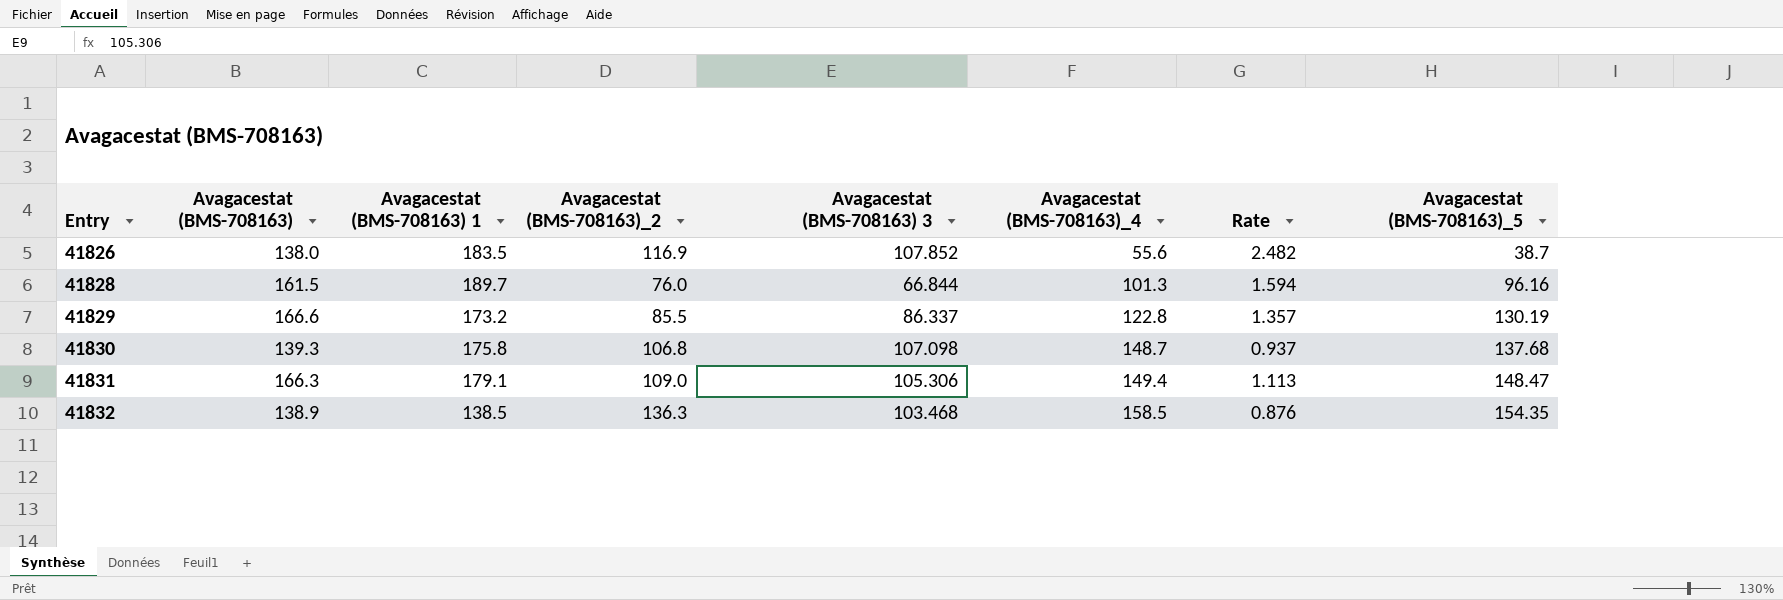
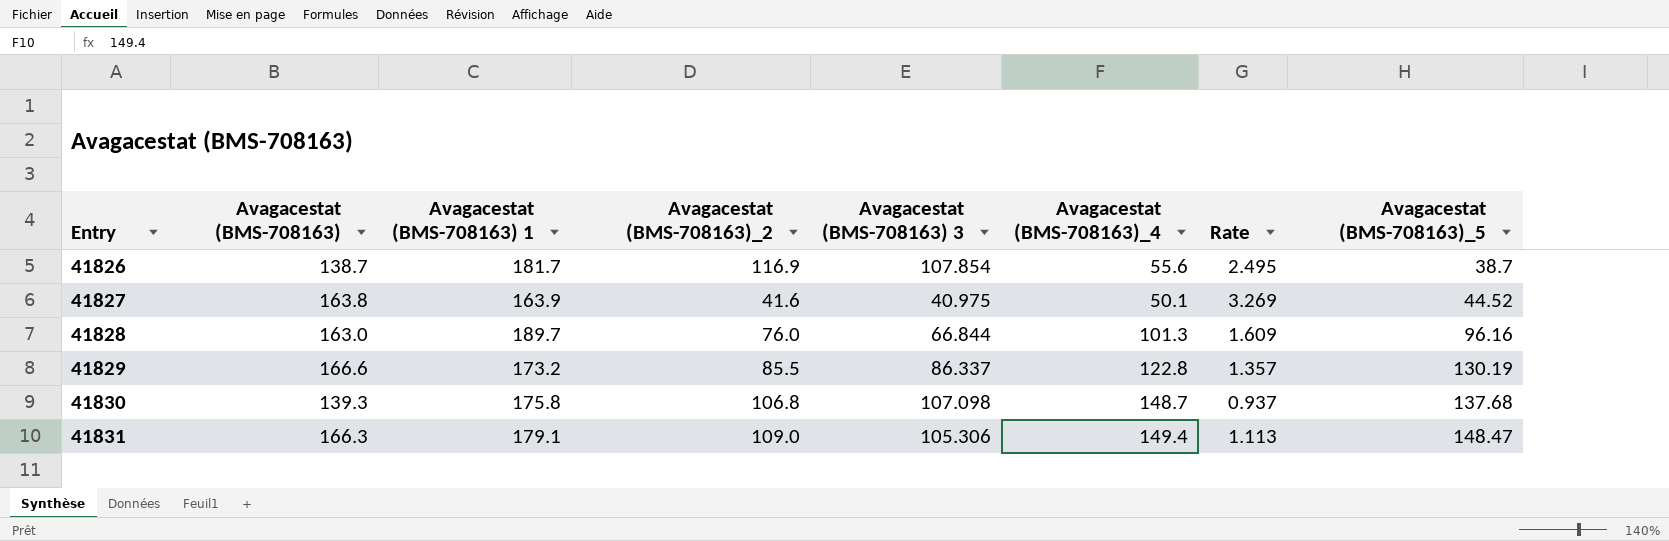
row 41832: 138.9 | 138.5 | 136.3 | 103.468 | 158.5 | 0.876 | 154.35 -> none
41826 | Avagacestat (BMS-708163): 138.0 -> 138.7
41826 | Avagacestat (BMS-708163) 1: 183.5 -> 181.7
41826 | Avagacestat (BMS-708163) 3: 107.852 -> 107.854
41826 | Rate: 2.482 -> 2.495
row 41827: none -> 163.8 | 163.9 | 41.6 | 40.975 | 50.1 | 3.269 | 44.52
41828 | Avagacestat (BMS-708163): 161.5 -> 163.0
41828 | Rate: 1.594 -> 1.609

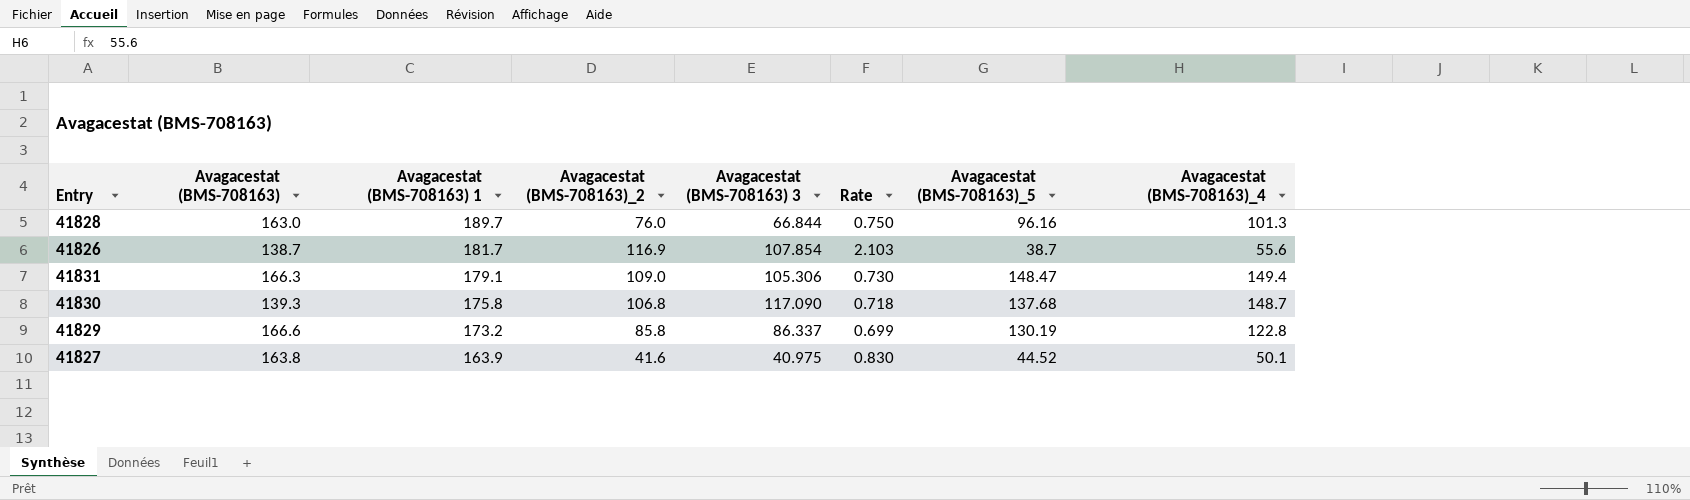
row order: Entry ascending -> Avagacestat (BMS-708163) 1 descending
column Rate | formula: [Avagacestat (BMS-708163)] / [Avagacestat (BMS-708163)_4] -> [Avagacestat (BMS-708163)_2] / [Avagacestat (BMS-708163)_4]
column Avagacestat (BMS-708163)_4 | position: 6 -> 8
41830 | Avagacestat (BMS-708163) 3: 107.098 -> 117.090
41829 | Avagacestat (BMS-708163)_2: 85.5 -> 85.8

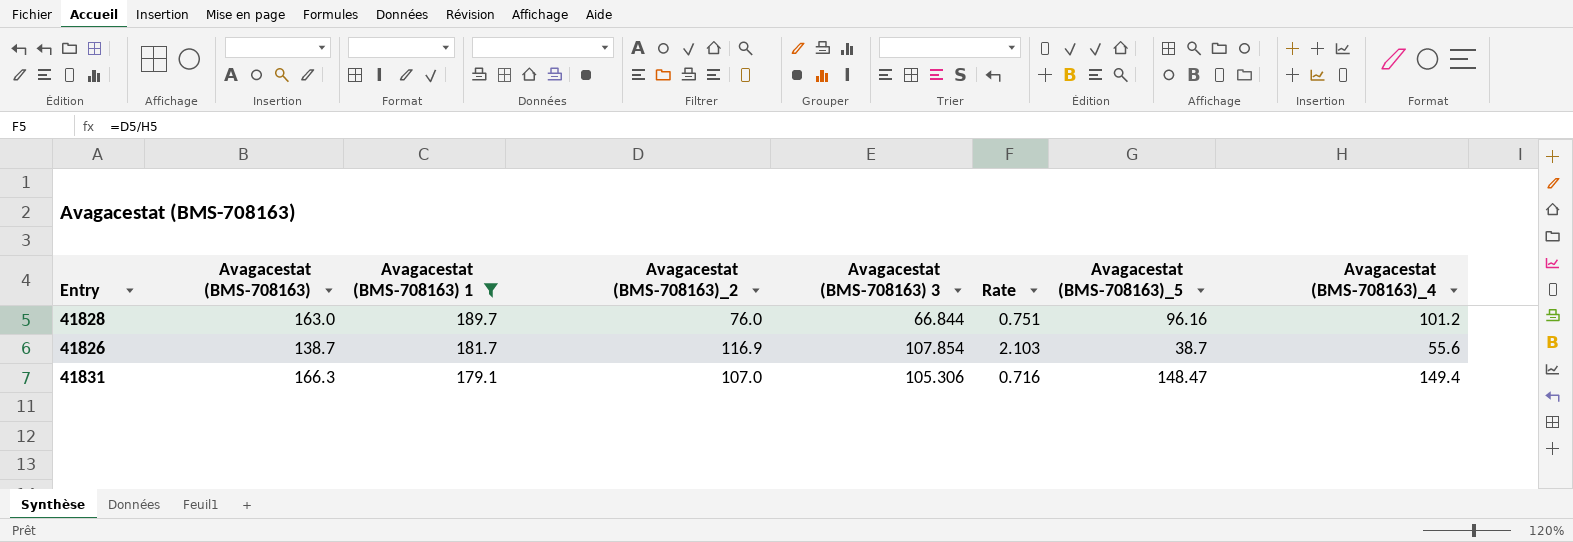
filter: none -> Avagacestat (BMS-708163) 1 >= 179.1
41828 | Rate: 0.750 -> 0.751
41828 | Avagacestat (BMS-708163)_4: 101.3 -> 101.2
41831 | Avagacestat (BMS-708163)_2: 109.0 -> 107.0
41831 | Rate: 0.730 -> 0.716

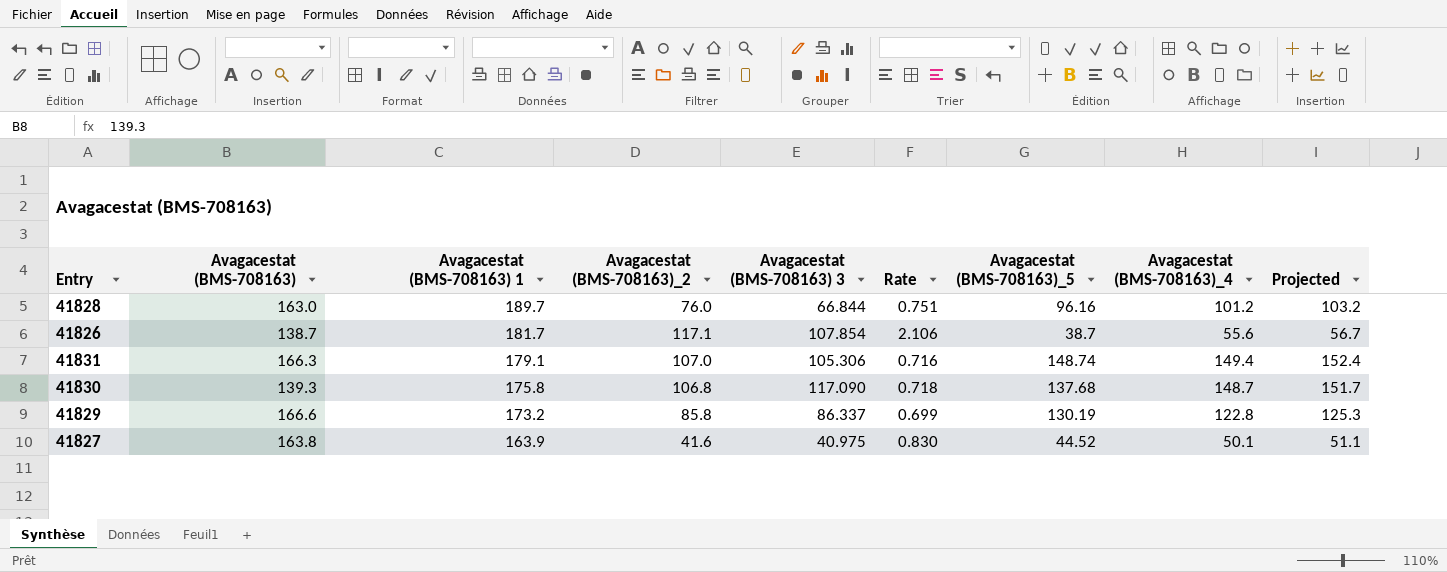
filter: Avagacestat (BMS-708163) 1 >= 179.1 -> none
column Projected | formula: none -> [Avagacestat (BMS-708163)_4] * 1.02
41826 | Avagacestat (BMS-708163)_2: 116.9 -> 117.1
41826 | Rate: 2.103 -> 2.106
41831 | Avagacestat (BMS-708163)_5: 148.47 -> 148.74

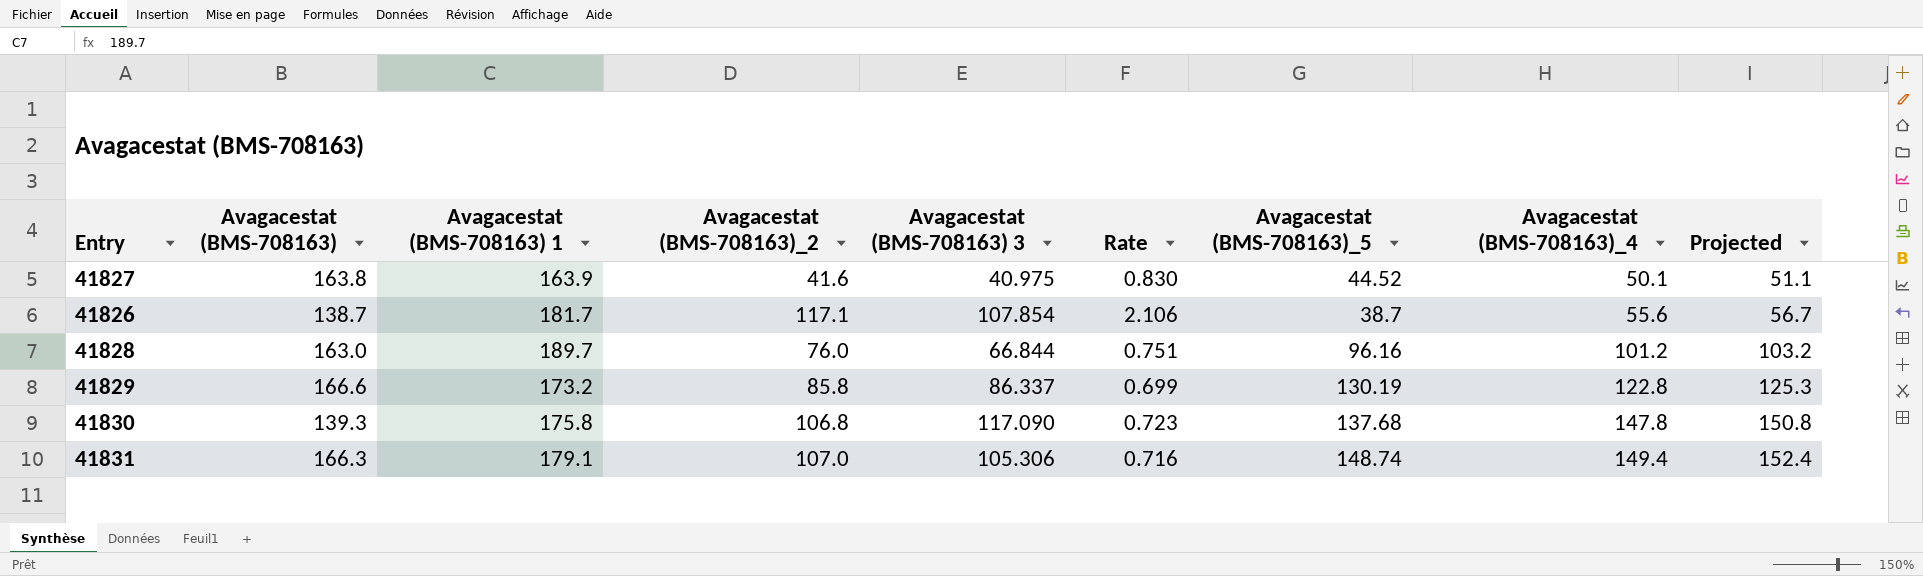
row order: Avagacestat (BMS-708163) 1 descending -> Avagacestat (BMS-708163)_4 ascending
41830 | Rate: 0.718 -> 0.723
41830 | Avagacestat (BMS-708163)_4: 148.7 -> 147.8
41830 | Projected: 151.7 -> 150.8

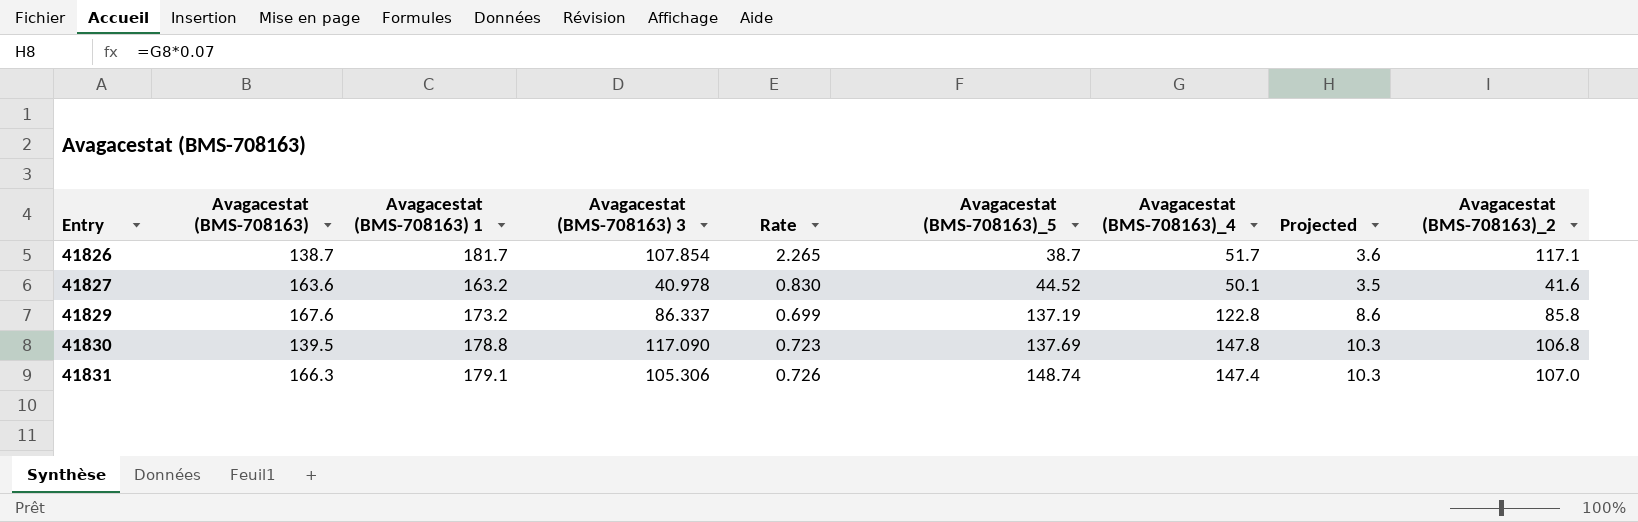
row order: Avagacestat (BMS-708163)_4 ascending -> Entry ascending
column Projected | formula: [Avagacestat (BMS-708163)_4] * 1.02 -> [Avagacestat (BMS-708163)_4] * 0.07
column Avagacestat (BMS-708163)_2 | position: 4 -> 9
row 41828: 163.0 | 189.7 | 76.0 | 66.844 | 0.751 | 96.16 | 101.2 | 103.2 -> none
41826 | Rate: 2.106 -> 2.265
41826 | Avagacestat (BMS-708163)_4: 55.6 -> 51.7
41827 | Avagacestat (BMS-708163): 163.8 -> 163.6
41827 | Avagacestat (BMS-708163) 1: 163.9 -> 163.2
41827 | Avagacestat (BMS-708163) 3: 40.975 -> 40.978
41829 | Avagacestat (BMS-708163): 166.6 -> 167.6
41829 | Avagacestat (BMS-708163)_5: 130.19 -> 137.19
41830 | Avagacestat (BMS-708163): 139.3 -> 139.5
41830 | Avagacestat (BMS-708163) 1: 175.8 -> 178.8
41830 | Avagacestat (BMS-708163)_5: 137.68 -> 137.69
41831 | Rate: 0.716 -> 0.726
41831 | Avagacestat (BMS-708163)_4: 149.4 -> 147.4

